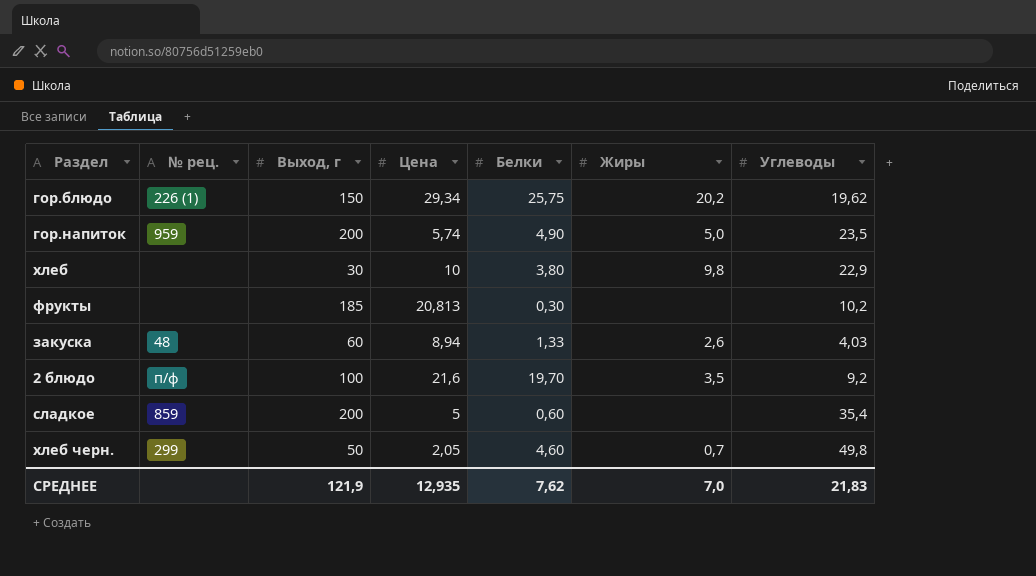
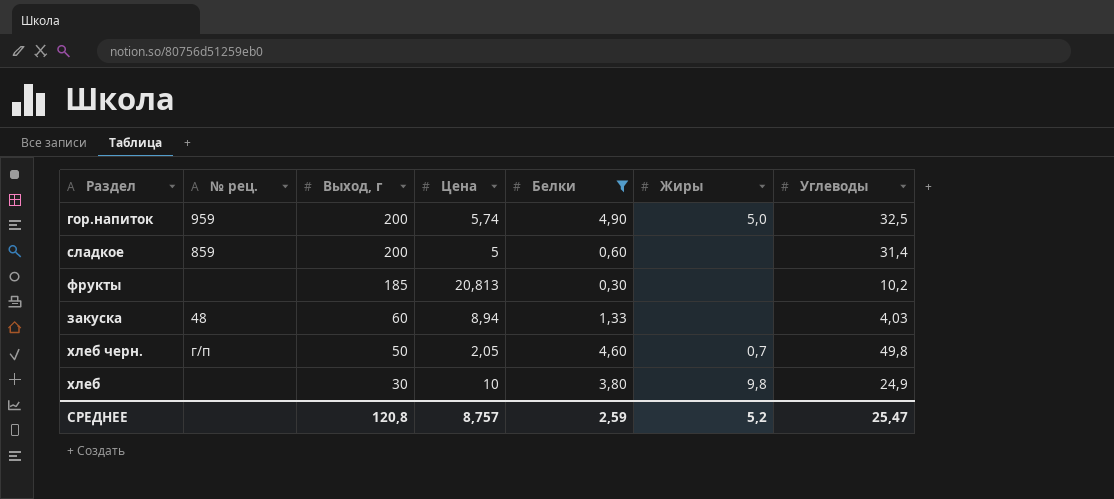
filter: none -> Белки <= 4,90
row order: none -> Выход, г descending
гор.напиток | Углеводы: 23,5 -> 32,5
сладкое | Углеводы: 35,4 -> 31,4
закуска | Жиры: 2,6 -> none
хлеб черн. | № рец.: 299 -> г/п
хлеб | Углеводы: 22,9 -> 24,9
СРЕДНЕЕ | Выход, г: 121,9 -> 120,8
СРЕДНЕЕ | Цена: 12,935 -> 8,757
СРЕДНЕЕ | Белки: 7,62 -> 2,59
СРЕДНЕЕ | Жиры: 7,0 -> 5,2
СРЕДНЕЕ | Углеводы: 21,83 -> 25,47

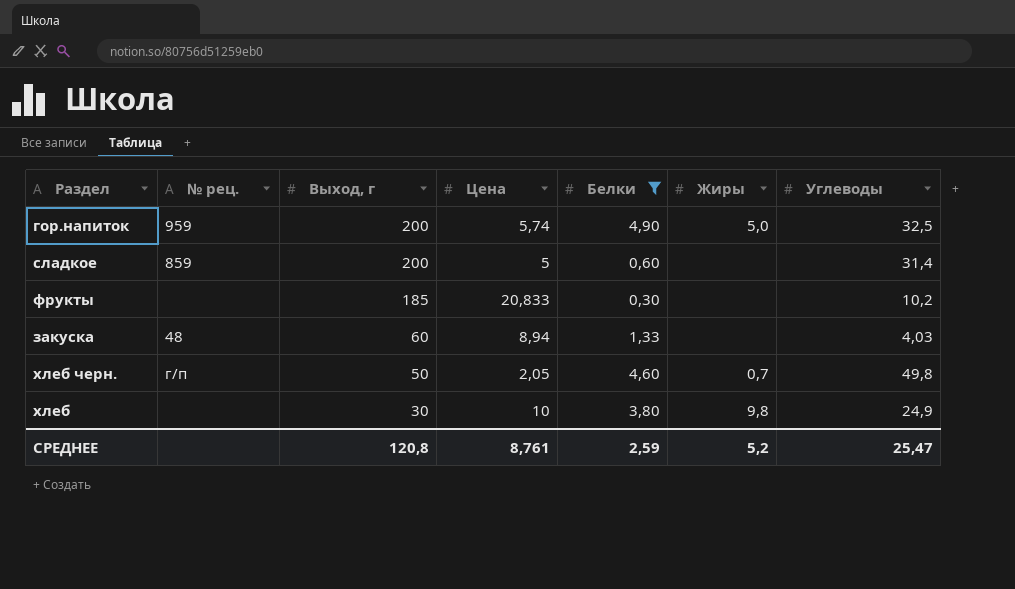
фрукты | Цена: 20,813 -> 20,833
СРЕДНЕЕ | Цена: 8,757 -> 8,761

